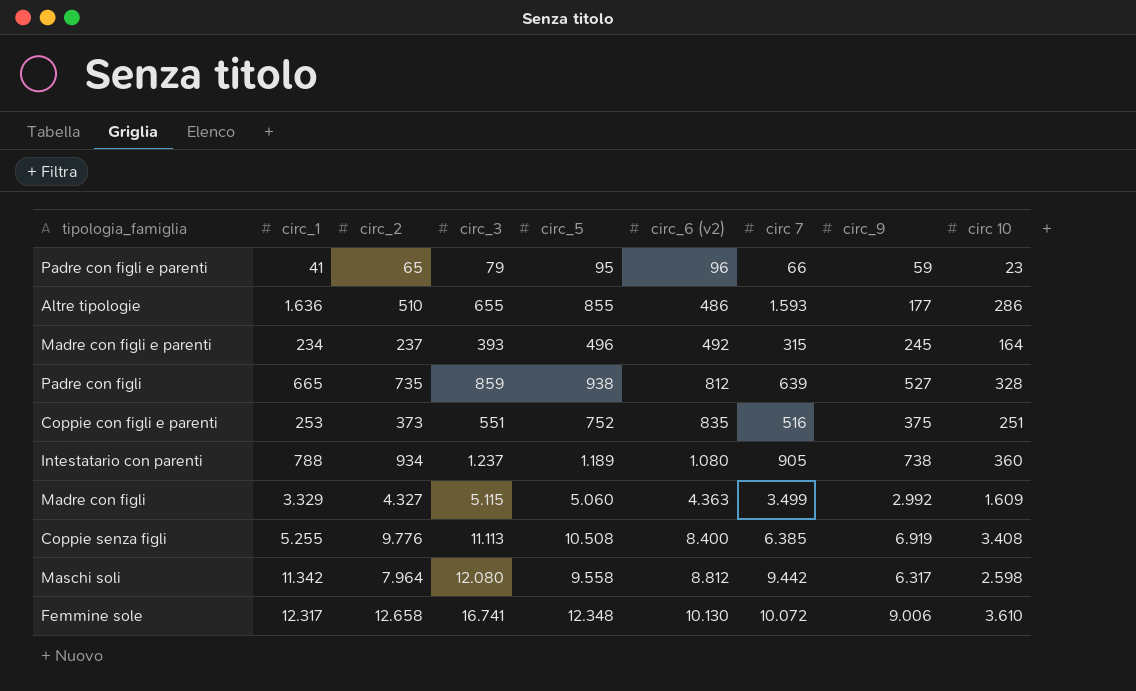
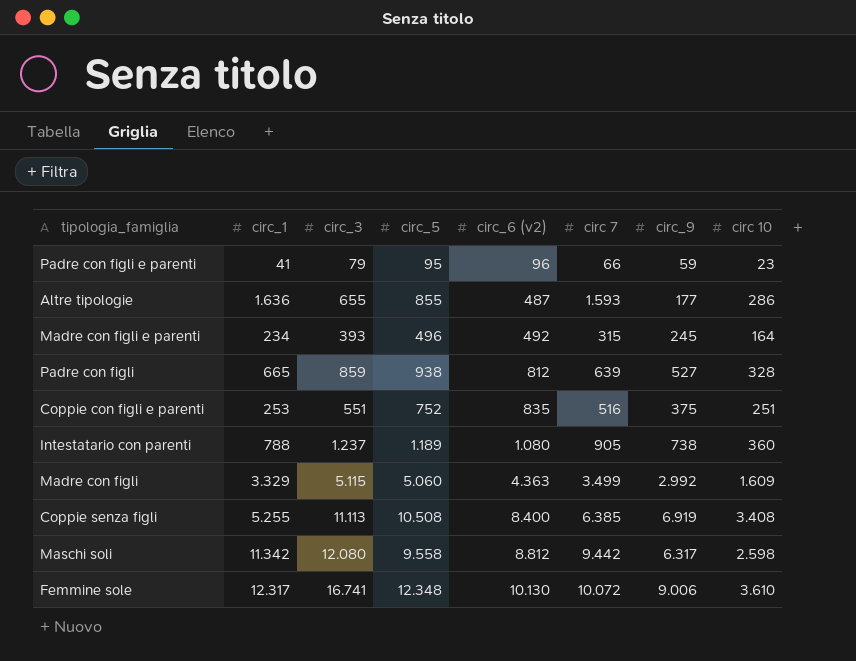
column circ_2 | position: 3 -> none
Altre tipologie | circ_6 (v2): 486 -> 487

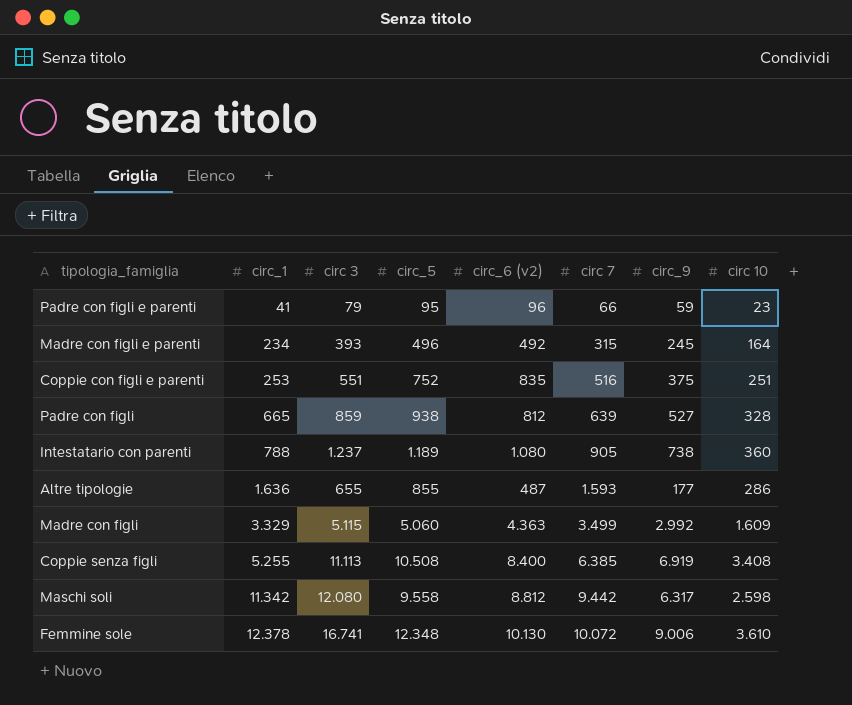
row order: circ_6 (v2) ascending -> circ_1 ascending
column name: circ_3 -> circ 3
Femmine sole | circ_1: 12.317 -> 12.378

